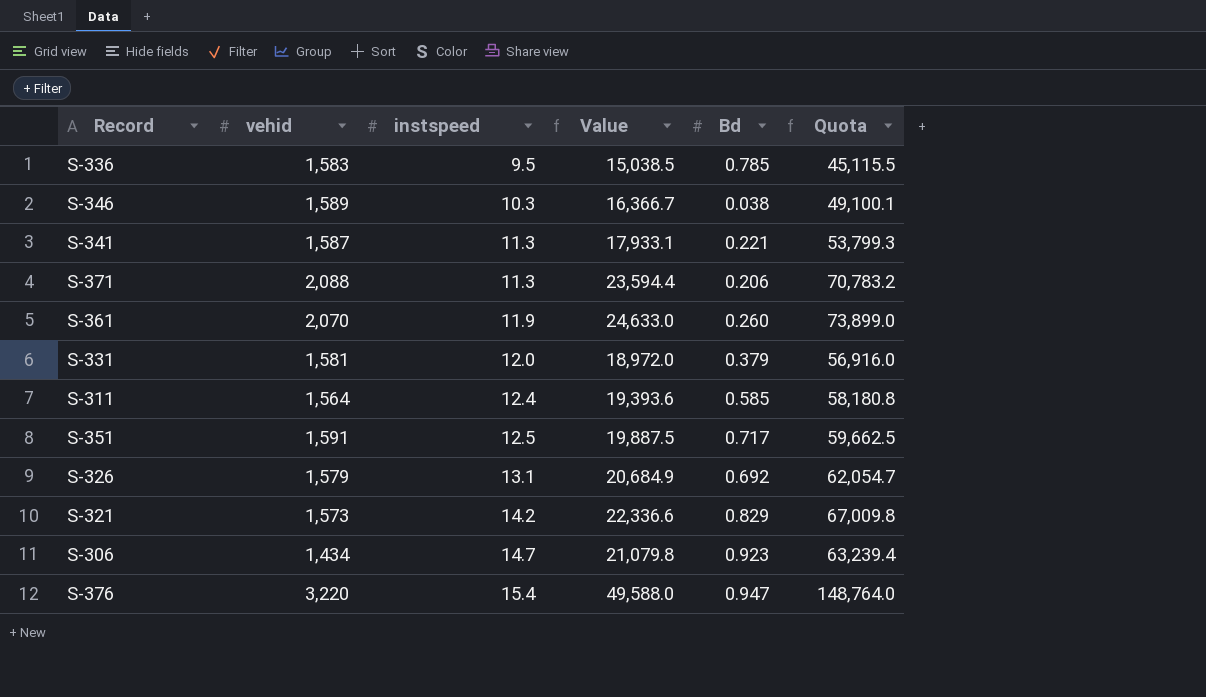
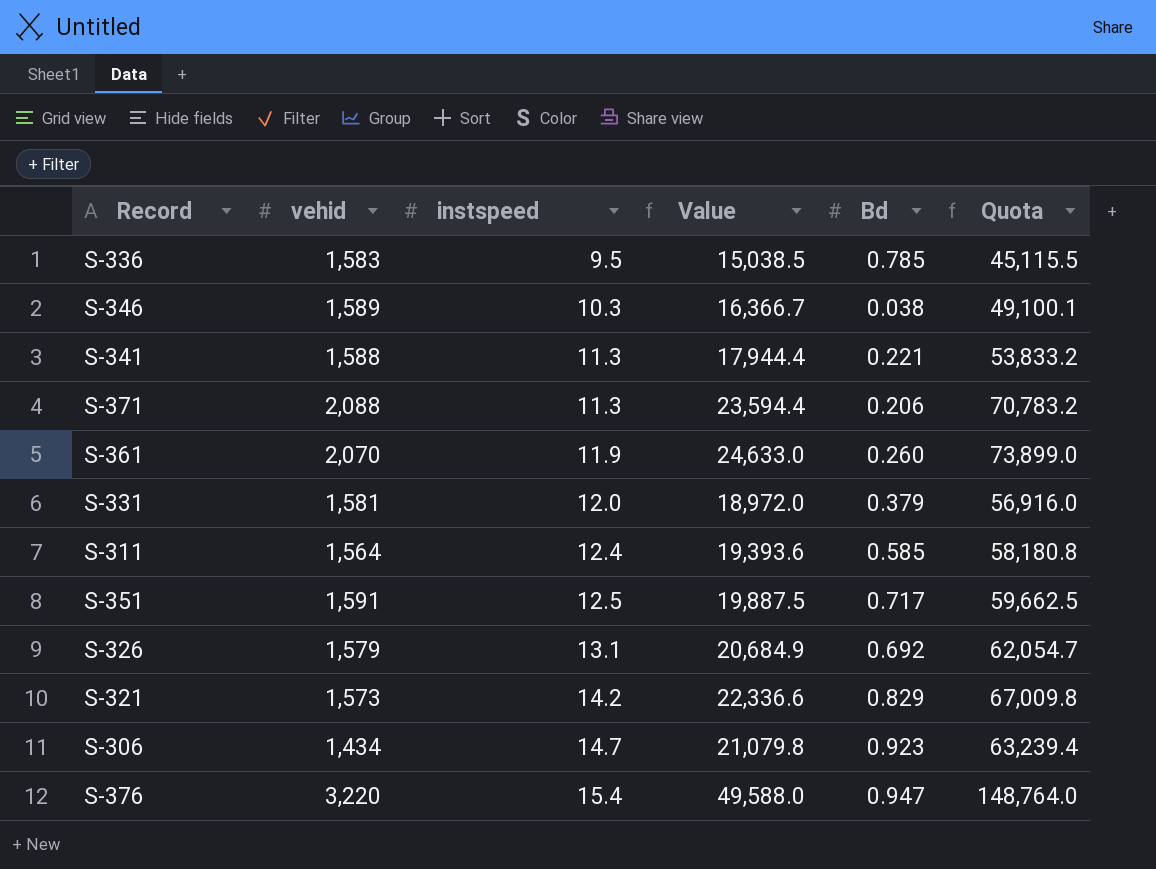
S-341 | vehid: 1,587 -> 1,588
S-341 | Value: 17,933.1 -> 17,944.4
S-341 | Quota: 53,799.3 -> 53,833.2

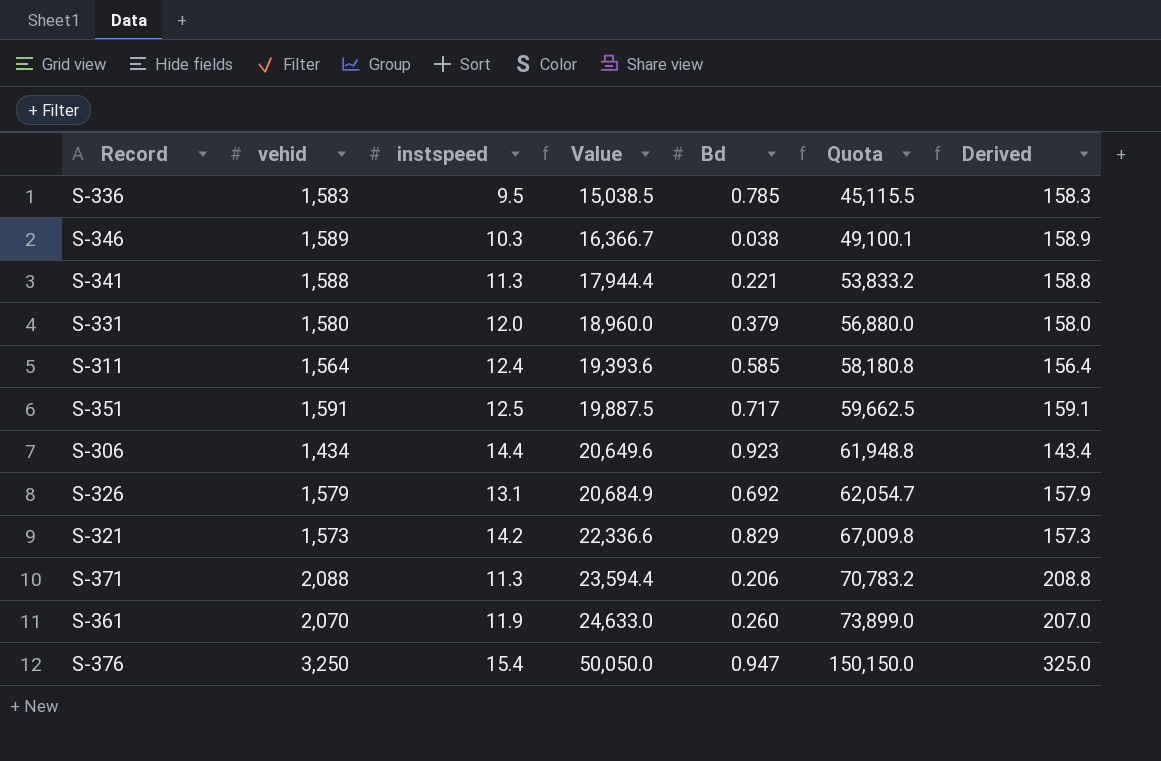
row order: instspeed ascending -> Value ascending
column Derived | formula: none -> [vehid] * 0.1
S-331 | vehid: 1,581 -> 1,580
S-331 | Value: 18,972.0 -> 18,960.0
S-331 | Quota: 56,916.0 -> 56,880.0
S-306 | instspeed: 14.7 -> 14.4
S-306 | Value: 21,079.8 -> 20,649.6
S-306 | Quota: 63,239.4 -> 61,948.8
S-376 | vehid: 3,220 -> 3,250
S-376 | Value: 49,588.0 -> 50,050.0
S-376 | Quota: 148,764.0 -> 150,150.0

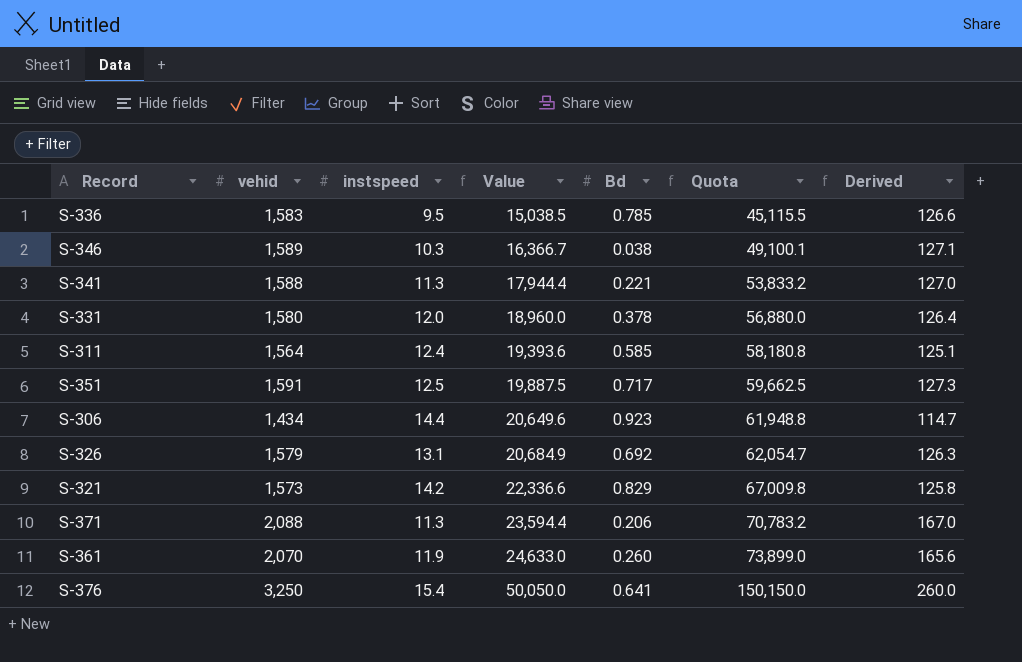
column Derived | formula: [vehid] * 0.1 -> [vehid] * 0.08
S-331 | Bd: 0.379 -> 0.378
S-376 | Bd: 0.947 -> 0.641

